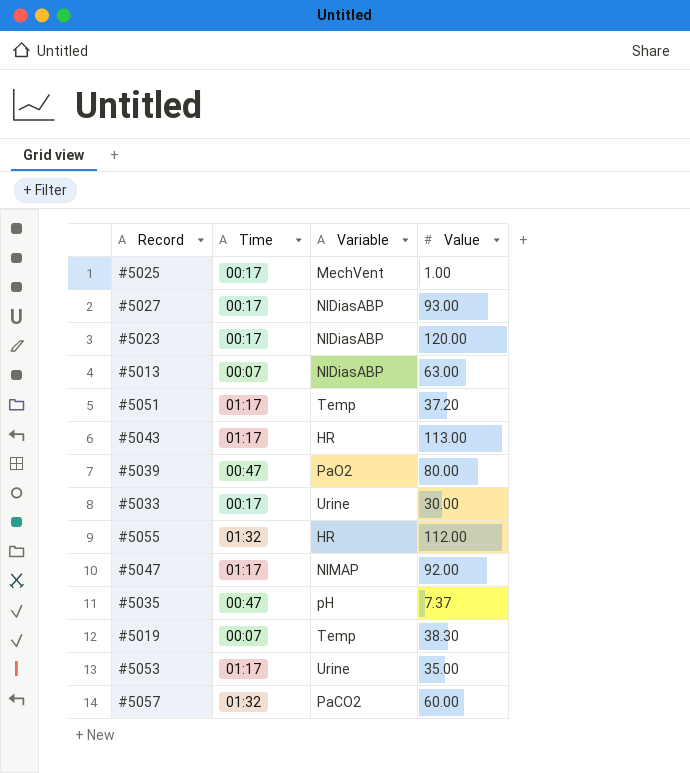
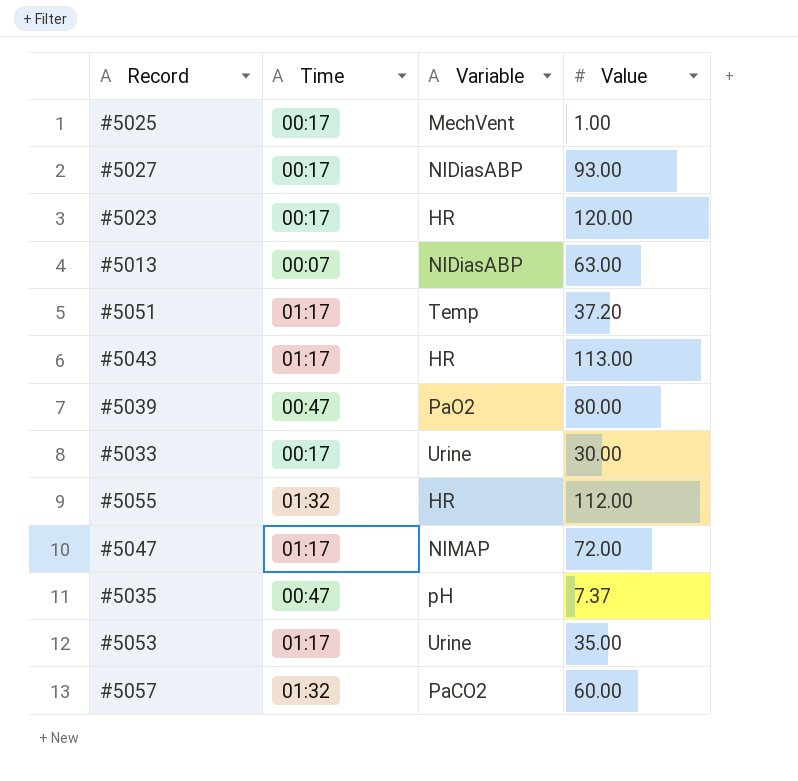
row #5019: 00:07 | Temp | 38.30 -> none
#5023 | Variable: NIDiasABP -> HR
#5047 | Value: 92.00 -> 72.00

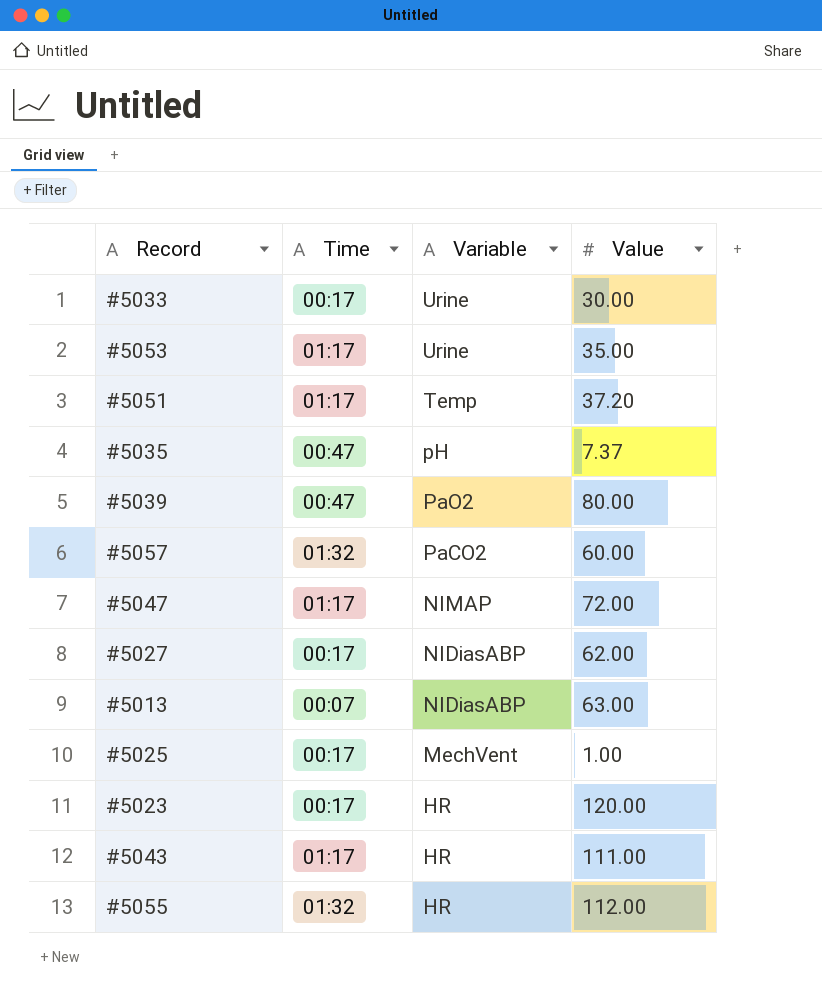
row order: none -> Variable descending
#5027 | Value: 93.00 -> 62.00
#5043 | Value: 113.00 -> 111.00

